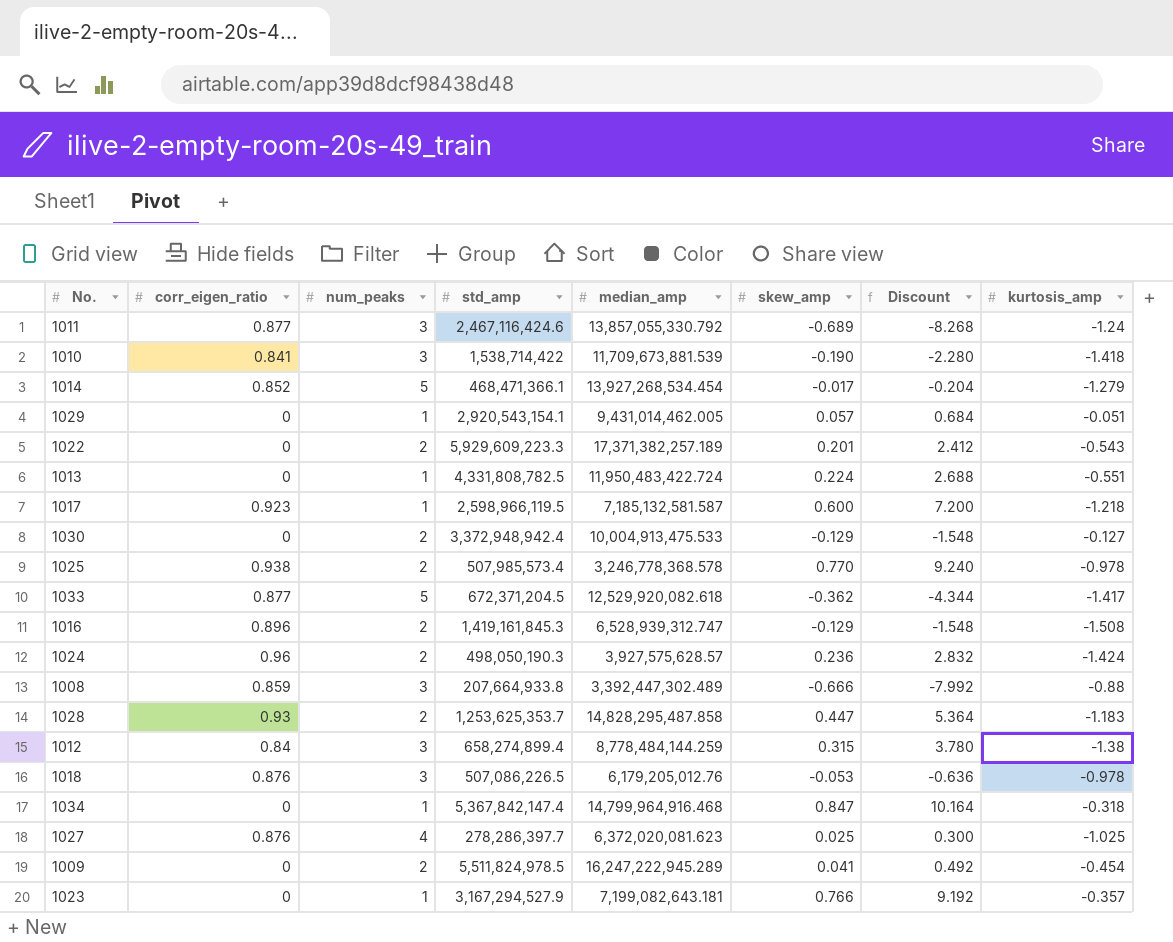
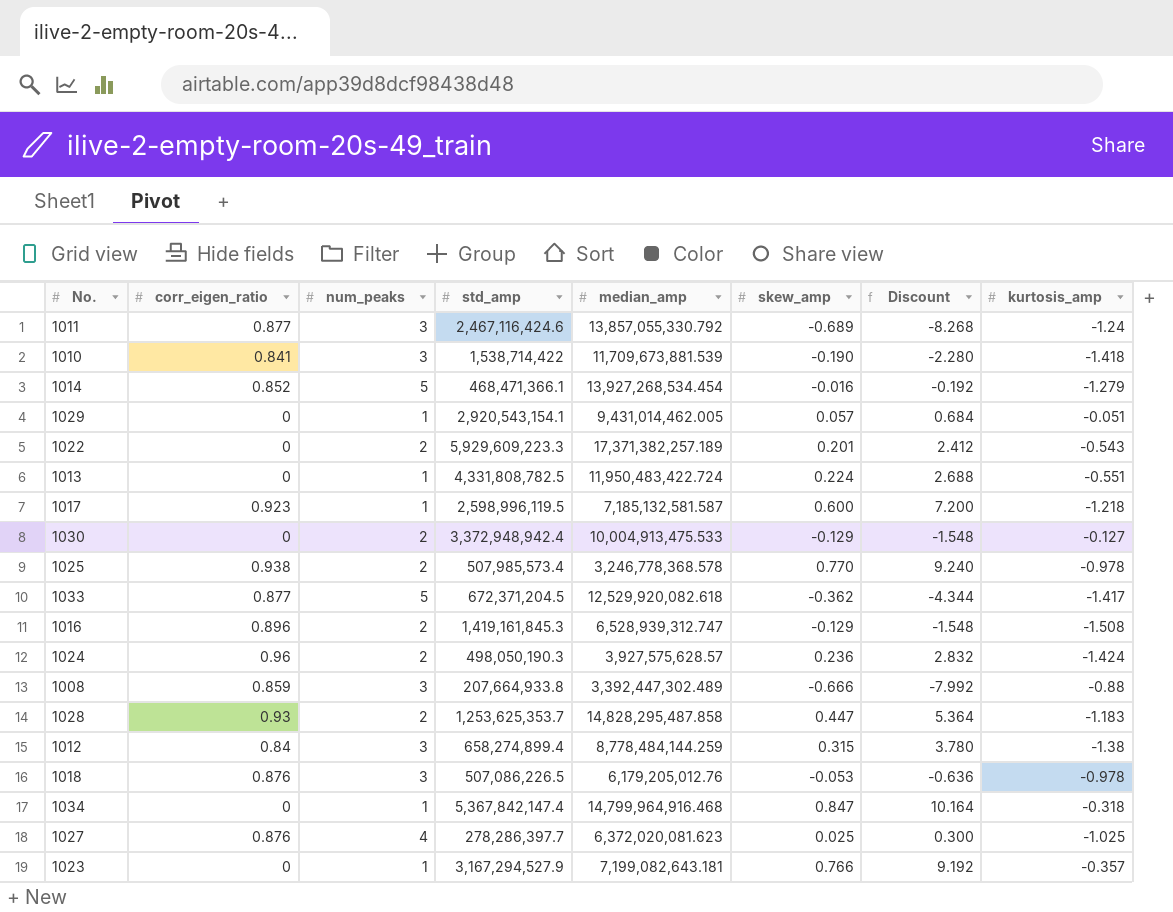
row 1009: 0 | 2 | 5,511,824,978.5 | 16,247,222,945.289 | 0.041 | 0.492 | -0.454 -> none
1014 | skew_amp: -0.017 -> -0.016
1014 | Discount: -0.204 -> -0.192
1017 | std_amp: 2,598,966,119.5 -> 2,598,996,119.5

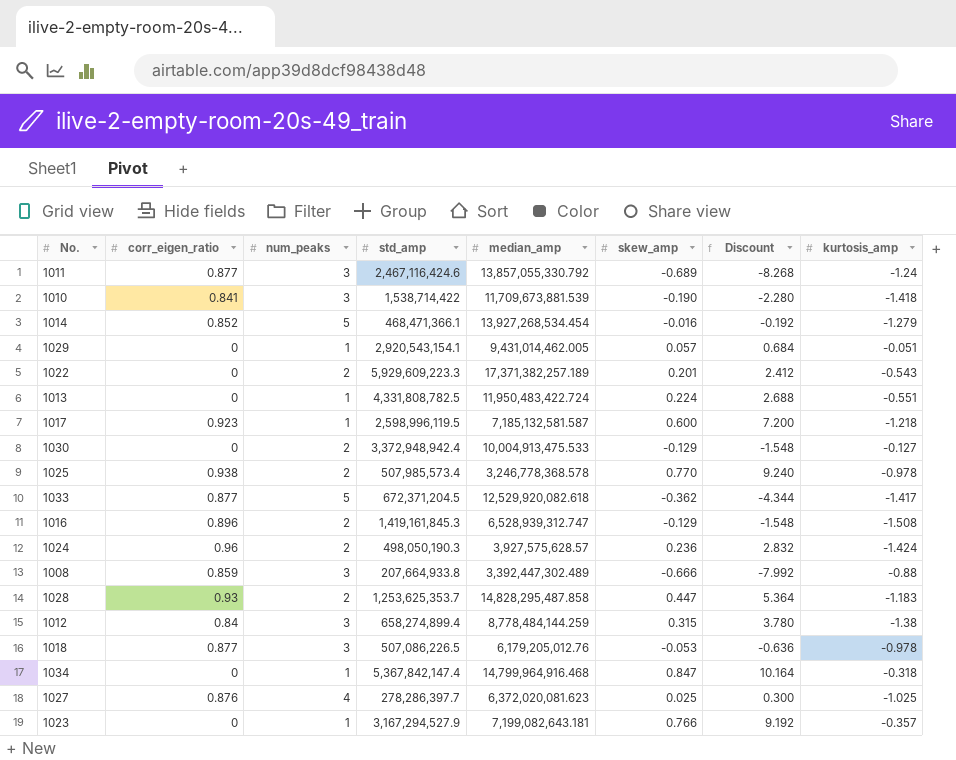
1018 | corr_eigen_ratio: 0.876 -> 0.877

